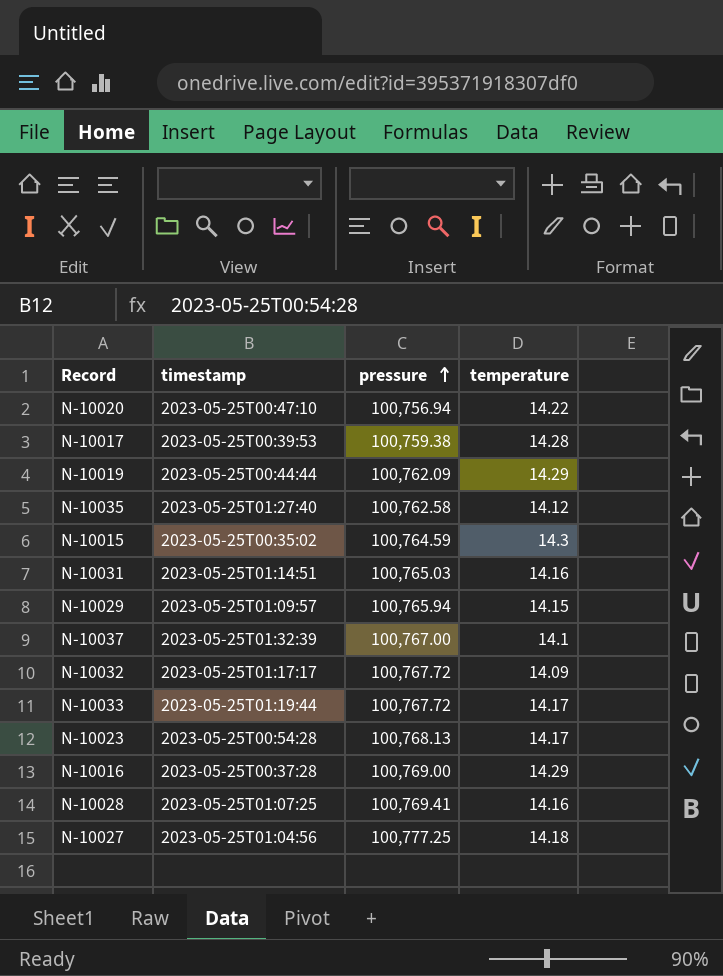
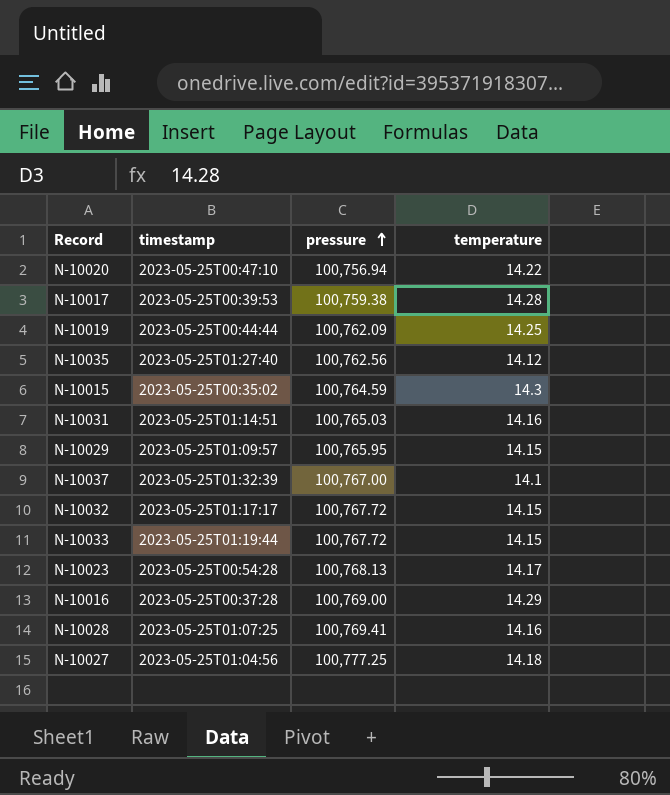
N-10019 | temperature: 14.29 -> 14.25
N-10035 | pressure: 100,762.58 -> 100,762.56
N-10029 | pressure: 100,765.94 -> 100,765.95
N-10032 | temperature: 14.09 -> 14.15
N-10033 | temperature: 14.17 -> 14.15

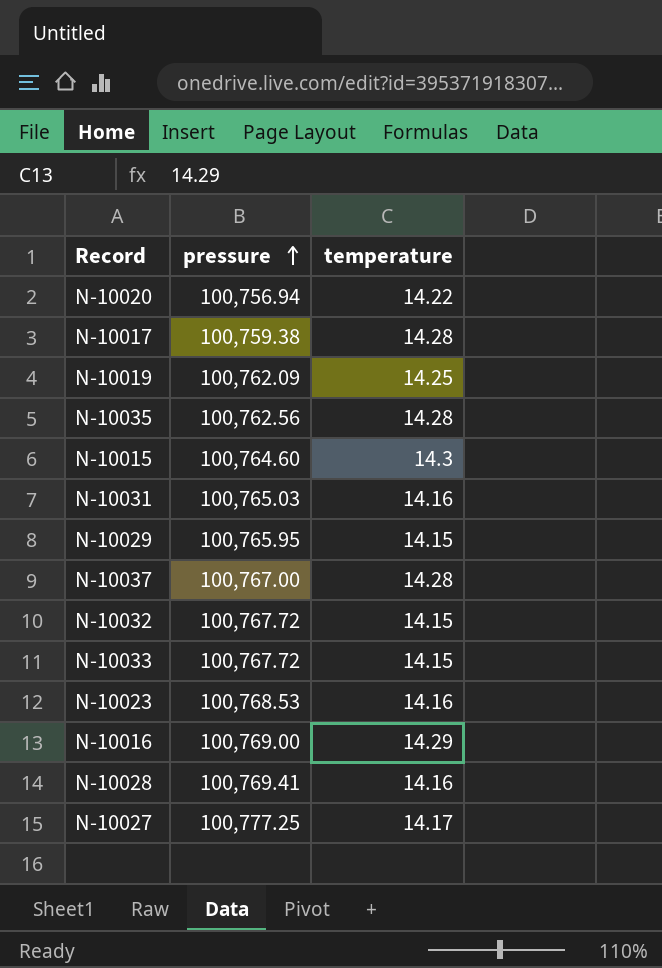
column timestamp | position: 2 -> none
N-10035 | temperature: 14.12 -> 14.28
N-10015 | pressure: 100,764.59 -> 100,764.60
N-10037 | temperature: 14.1 -> 14.28
N-10023 | pressure: 100,768.13 -> 100,768.53
N-10023 | temperature: 14.17 -> 14.16
N-10027 | temperature: 14.18 -> 14.17

